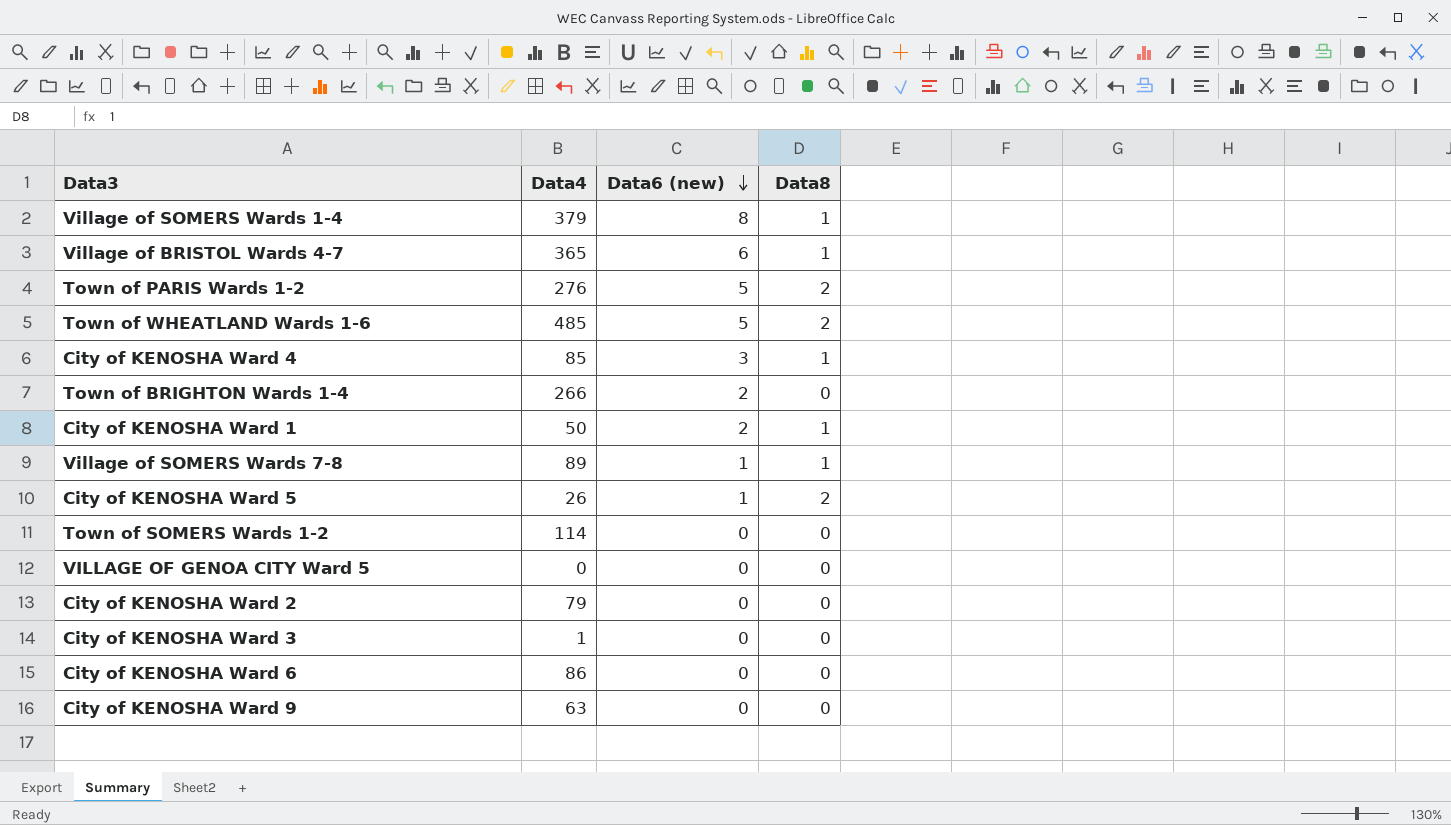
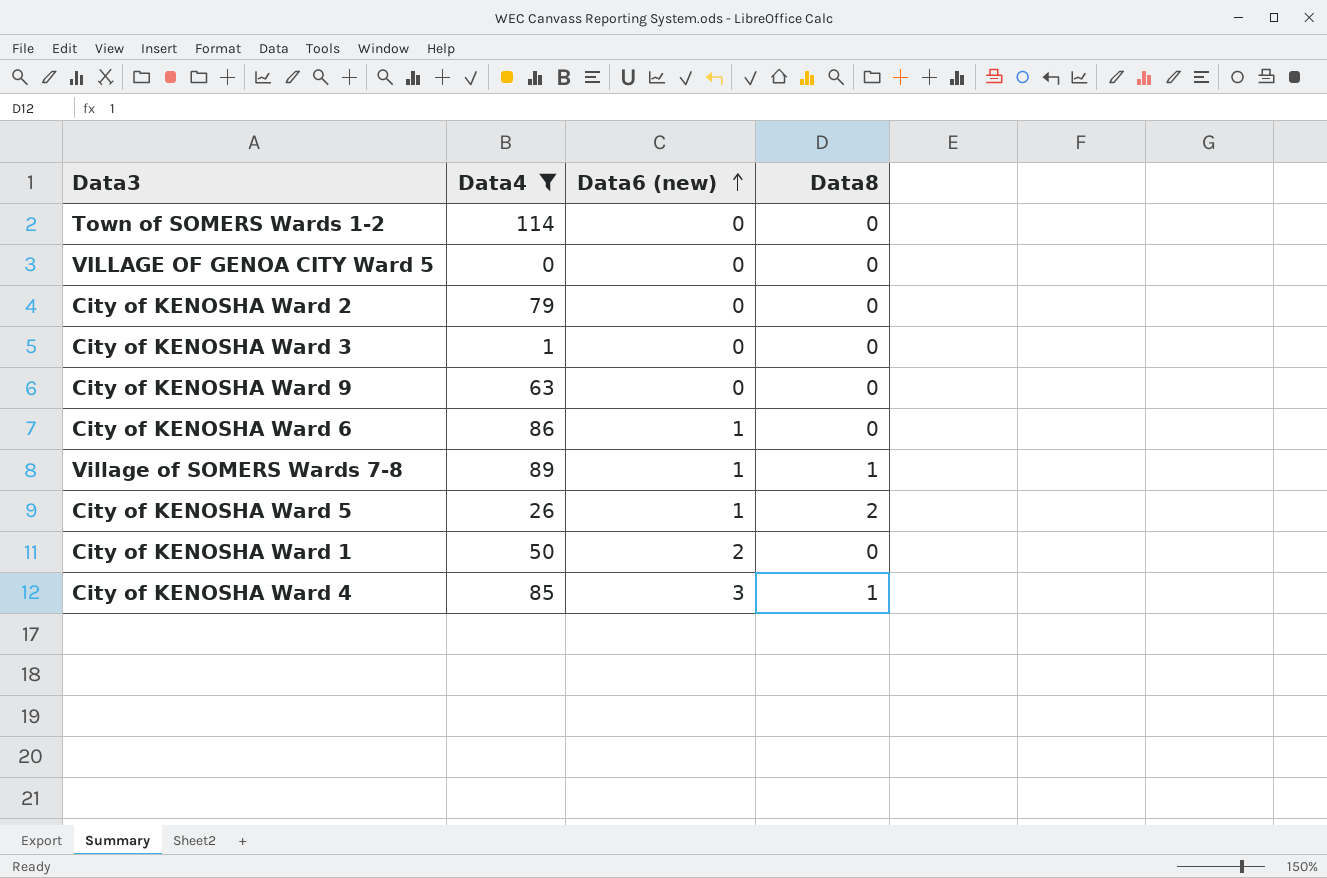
filter: none -> Data4 <= 114
row order: Data6 (new) descending -> Data6 (new) ascending
City of KENOSHA Ward 6 | Data6 (new): 0 -> 1
City of KENOSHA Ward 1 | Data8: 1 -> 0

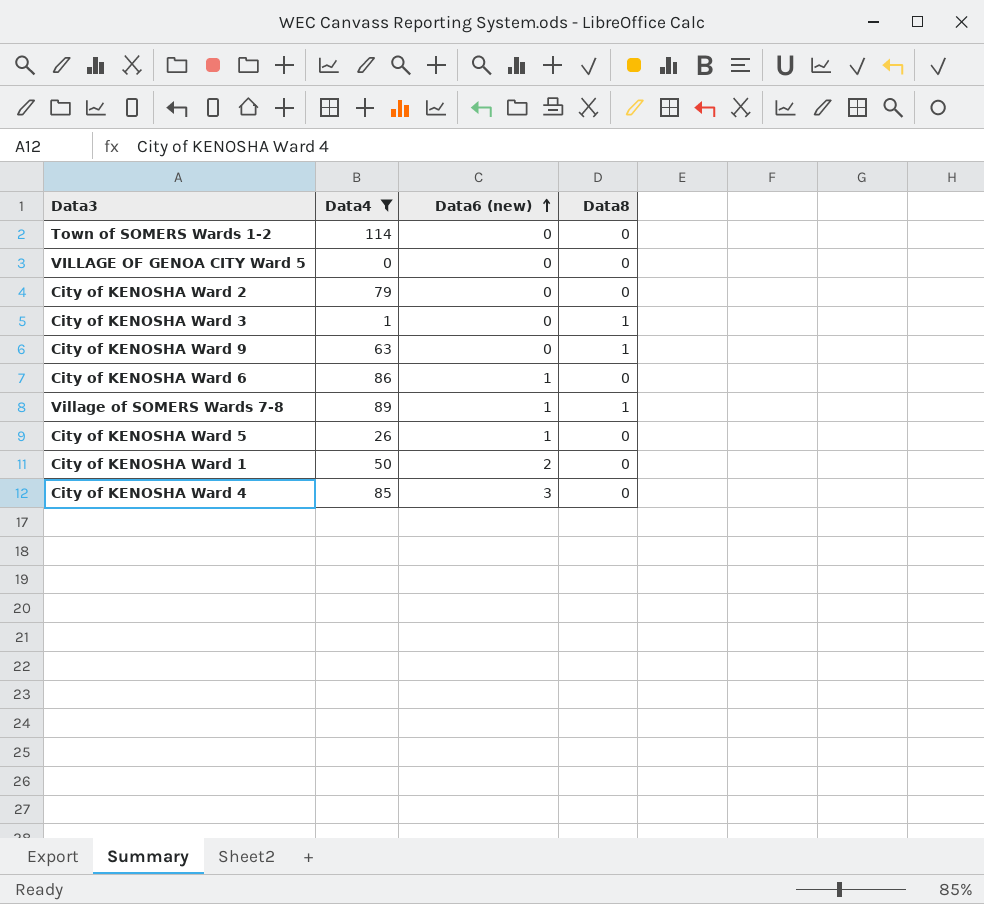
City of KENOSHA Ward 3 | Data8: 0 -> 1
City of KENOSHA Ward 9 | Data8: 0 -> 1
City of KENOSHA Ward 5 | Data8: 2 -> 0
City of KENOSHA Ward 4 | Data8: 1 -> 0

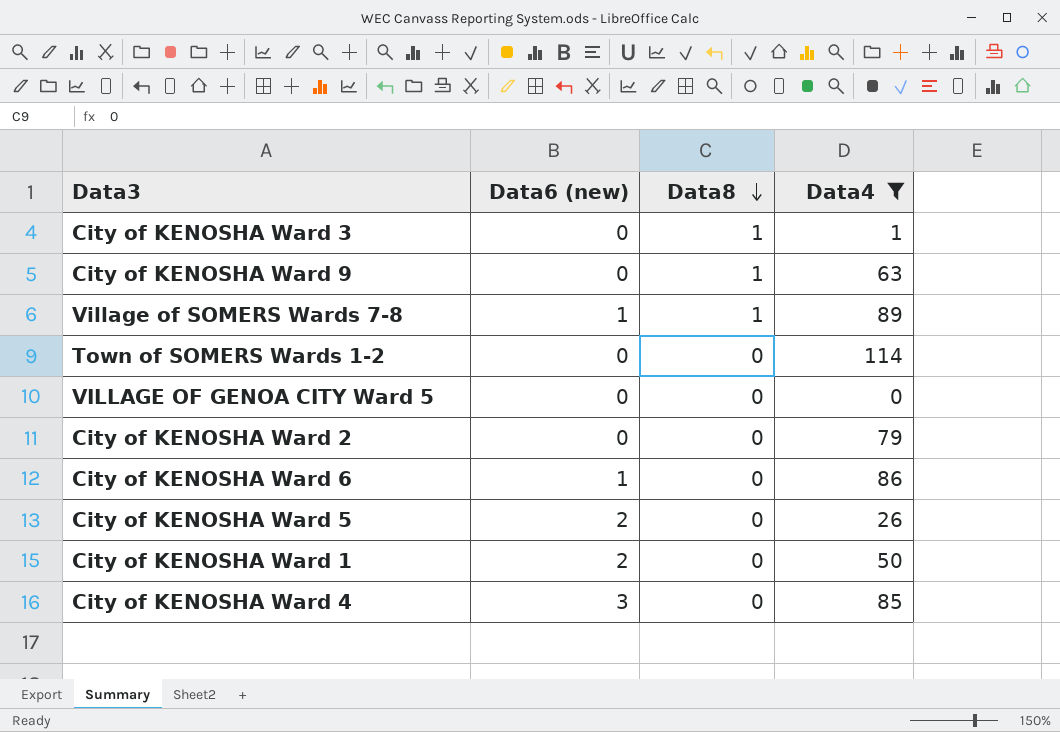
row order: Data6 (new) ascending -> Data8 descending
column Data4 | position: 2 -> 4
City of KENOSHA Ward 5 | Data6 (new): 1 -> 2

